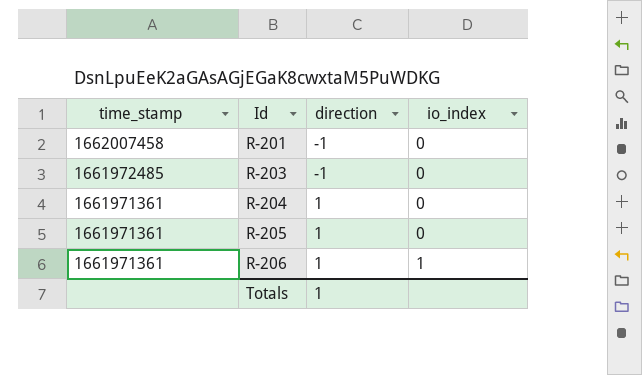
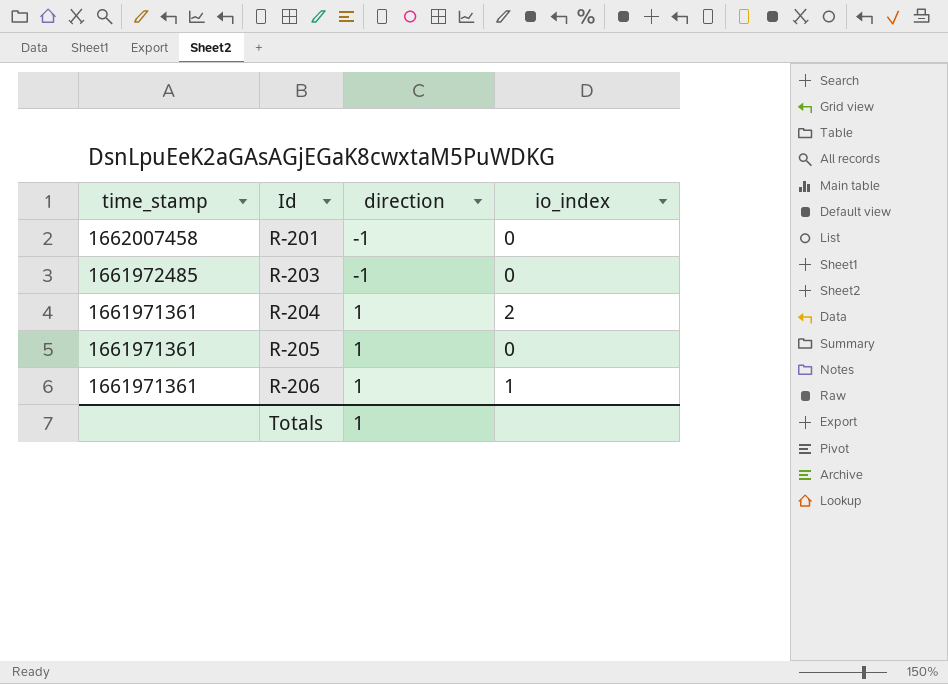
R-204 | io_index: 0 -> 2

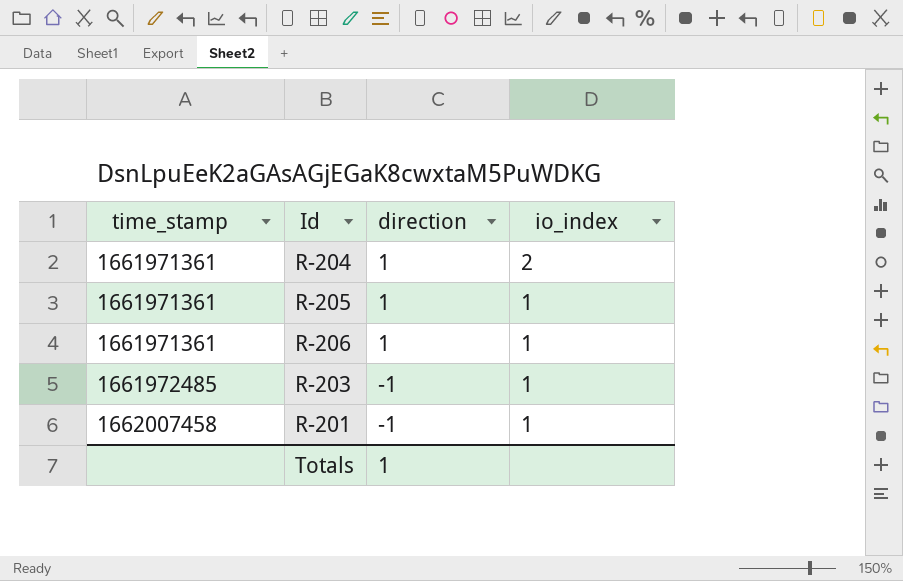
row order: time_stamp descending -> time_stamp ascending
R-205 | io_index: 0 -> 1
R-203 | io_index: 0 -> 1
R-201 | io_index: 0 -> 1

